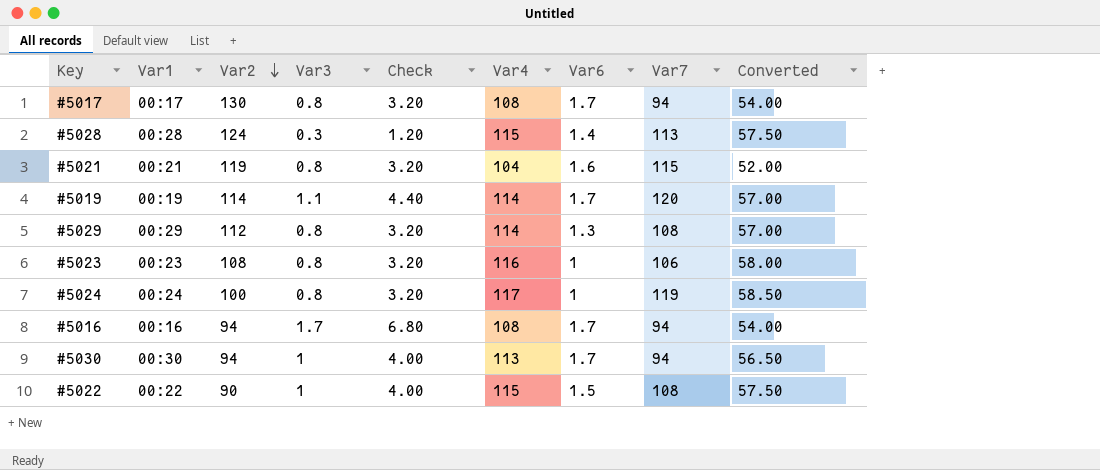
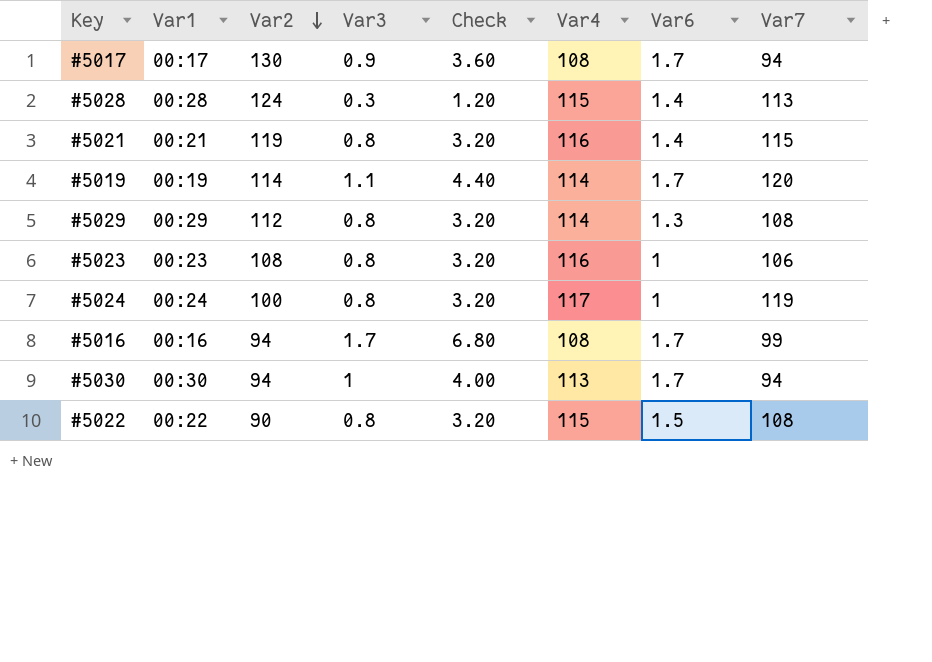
column Converted | formula: [Var4] * 0.5 -> none
#5017 | Var3: 0.8 -> 0.9
#5017 | Check: 3.20 -> 3.60
#5021 | Var4: 104 -> 116
#5021 | Var6: 1.6 -> 1.4
#5016 | Var7: 94 -> 99
#5022 | Var3: 1 -> 0.8
#5022 | Check: 4.00 -> 3.20

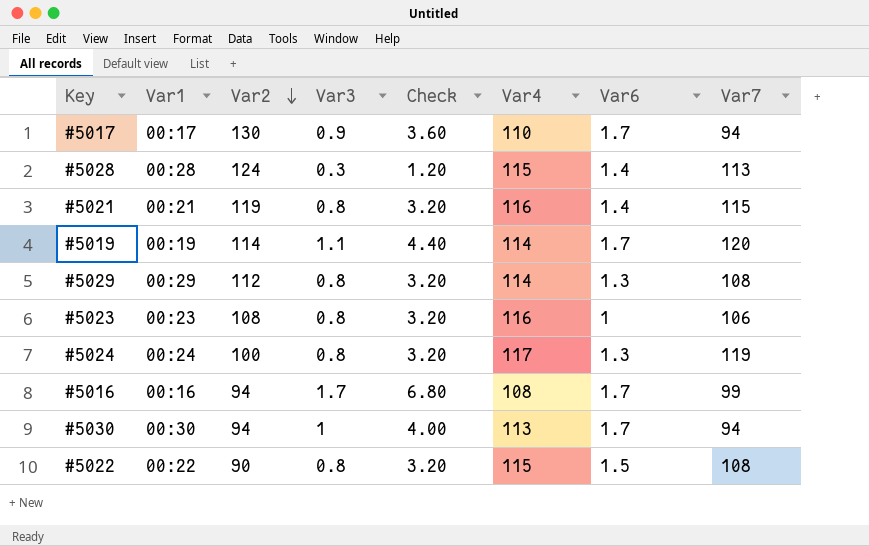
#5017 | Var4: 108 -> 110
#5024 | Var6: 1 -> 1.3

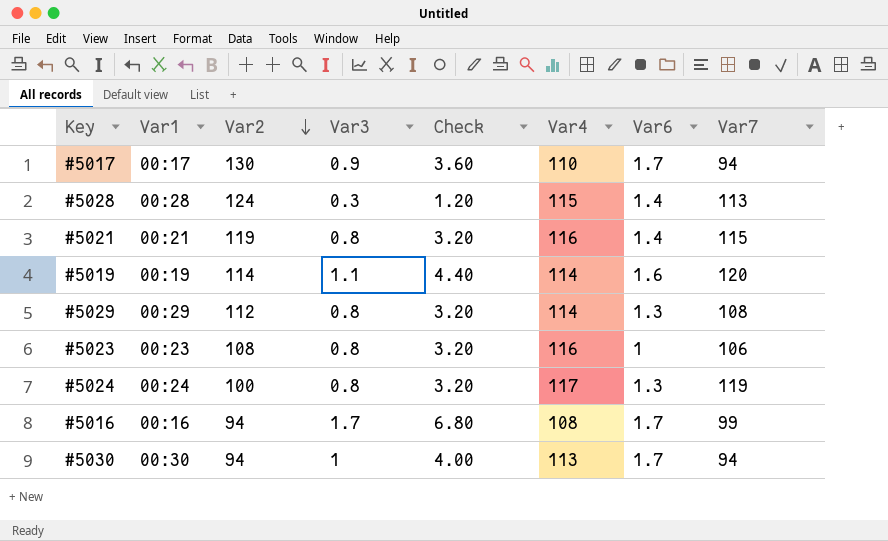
row #5022: 00:22 | 90 | 0.8 | 3.20 | 115 | 1.5 | 108 -> none
#5019 | Var6: 1.7 -> 1.6

